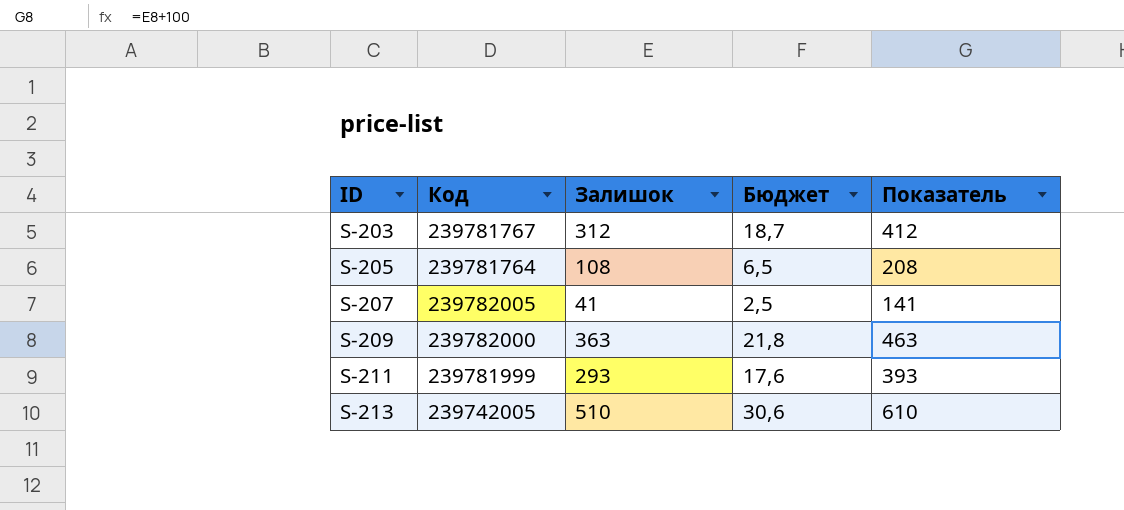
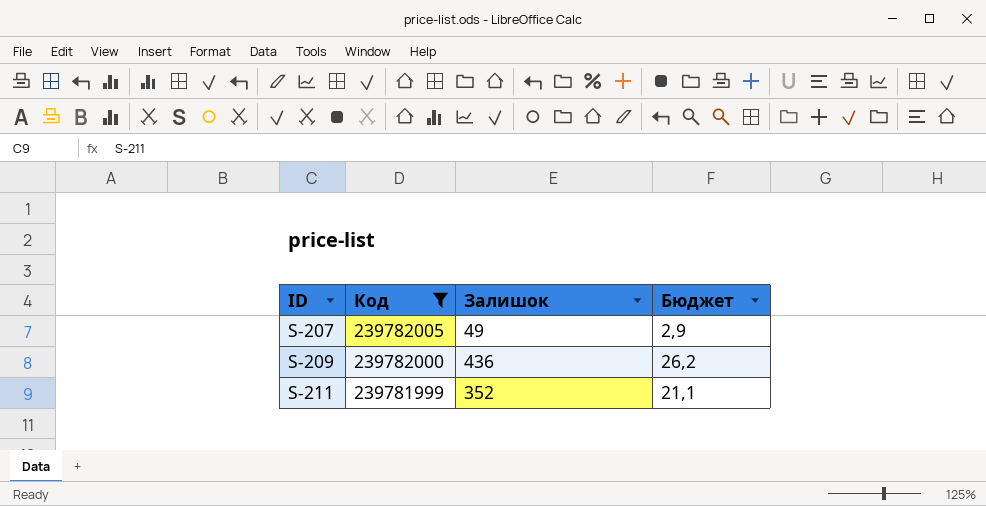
filter: none -> Код >= 239781999
column Показатель | formula: [Залишок] + 100 -> none
S-207 | Залишок: 41 -> 49
S-207 | Бюджет: 2,5 -> 2,9
S-209 | Залишок: 363 -> 436
S-209 | Бюджет: 21,8 -> 26,2
S-211 | Залишок: 293 -> 352
S-211 | Бюджет: 17,6 -> 21,1

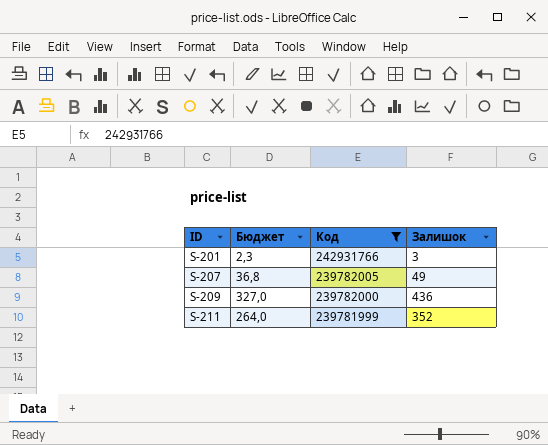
column Бюджет | formula: [Залишок] * 0,06 -> [Залишок] * 0,75
column Бюджет | position: 4 -> 2
row S-201: none -> 2,3 | 242931766 | 3

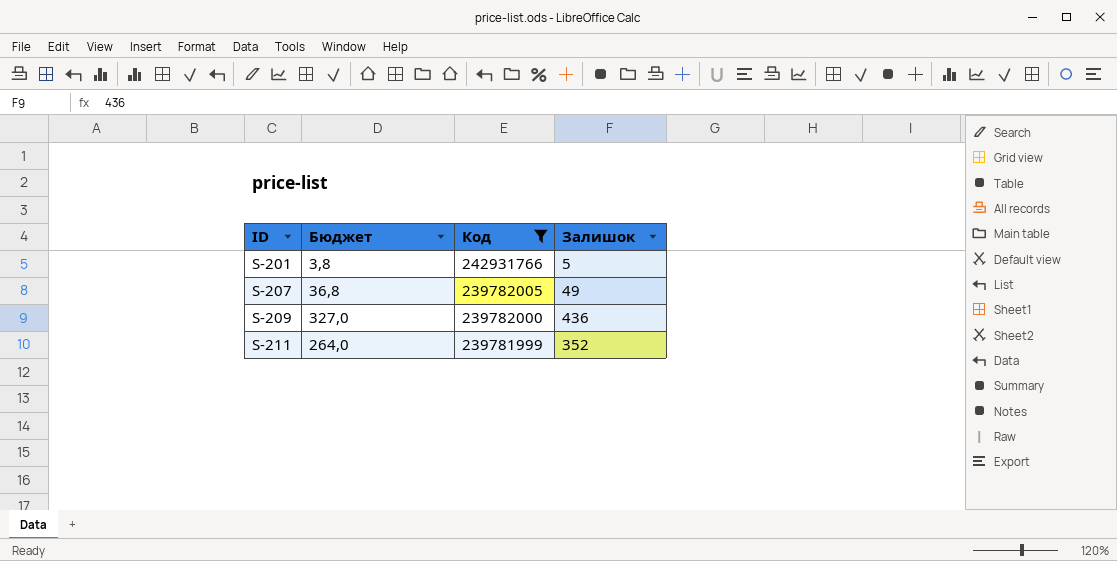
S-201 | Бюджет: 2,3 -> 3,8
S-201 | Залишок: 3 -> 5

